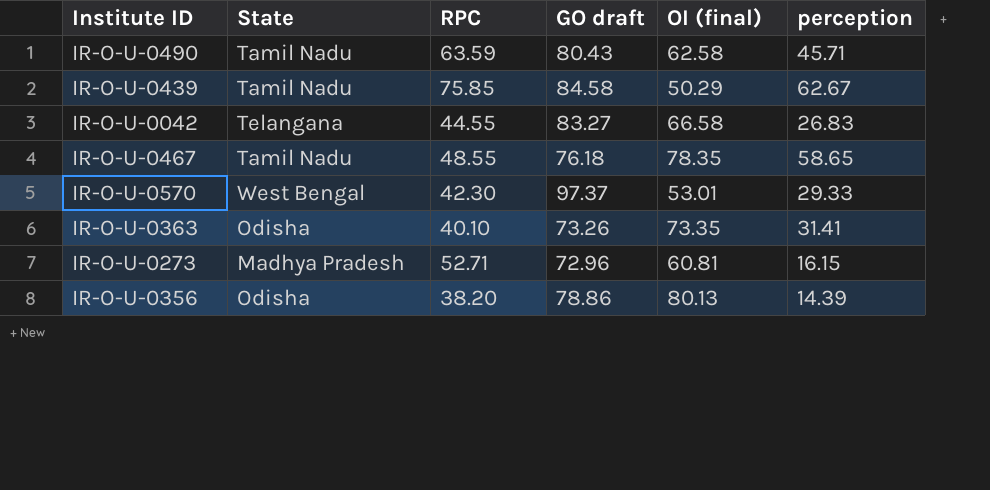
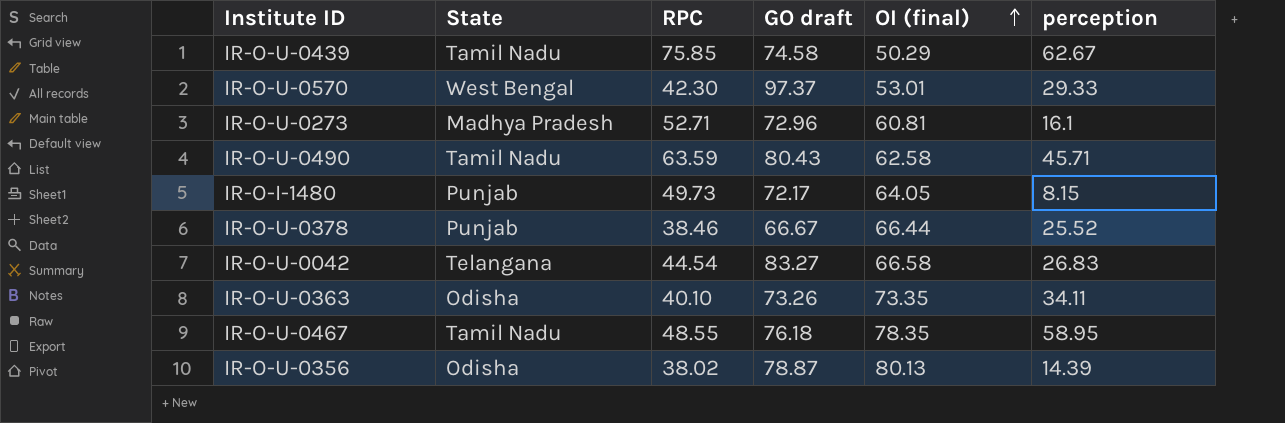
row order: none -> OI (final) ascending
IR-O-U-0439 | GO draft: 84.58 -> 74.58
IR-O-U-0273 | perception: 16.15 -> 16.1
row IR-O-I-1480: none -> Punjab | 49.73 | 72.17 | 64.05 | 8.15
row IR-O-U-0378: none -> Punjab | 38.46 | 66.67 | 66.44 | 25.52
IR-O-U-0042 | RPC: 44.55 -> 44.54
IR-O-U-0363 | perception: 31.41 -> 34.11
IR-O-U-0467 | perception: 58.65 -> 58.95
IR-O-U-0356 | RPC: 38.20 -> 38.02
IR-O-U-0356 | GO draft: 78.86 -> 78.87

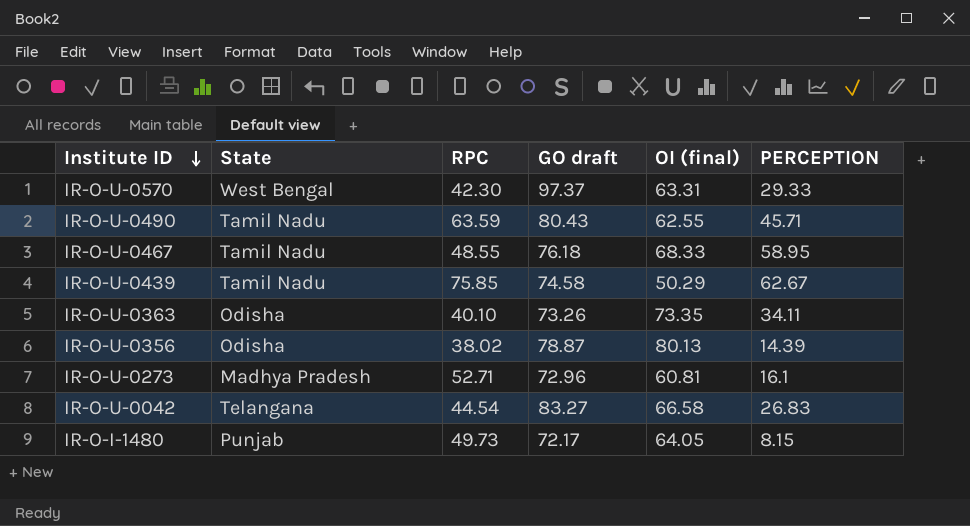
row order: OI (final) ascending -> Institute ID descending
column name: perception -> PERCEPTION
row IR-O-U-0378: Punjab | 38.46 | 66.67 | 66.44 | 25.52 -> none
IR-O-U-0570 | OI (final): 53.01 -> 63.31
IR-O-U-0490 | OI (final): 62.58 -> 62.55
IR-O-U-0467 | OI (final): 78.35 -> 68.33

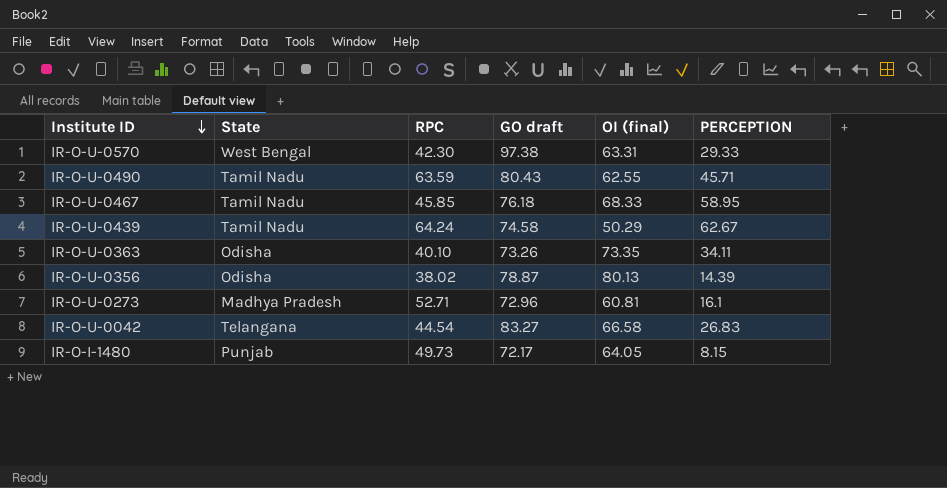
IR-O-U-0570 | GO draft: 97.37 -> 97.38
IR-O-U-0467 | RPC: 48.55 -> 45.85
IR-O-U-0439 | RPC: 75.85 -> 64.24

